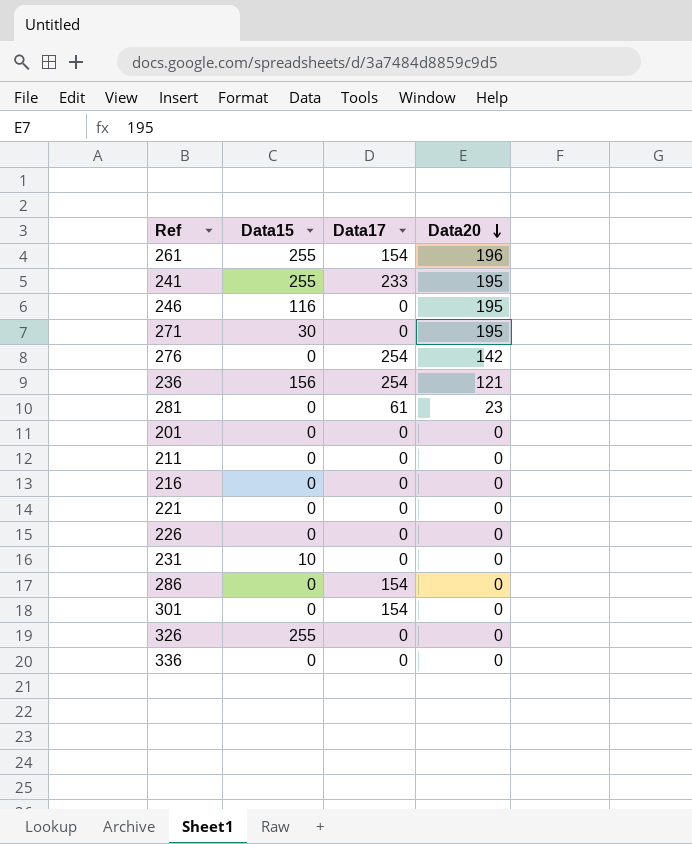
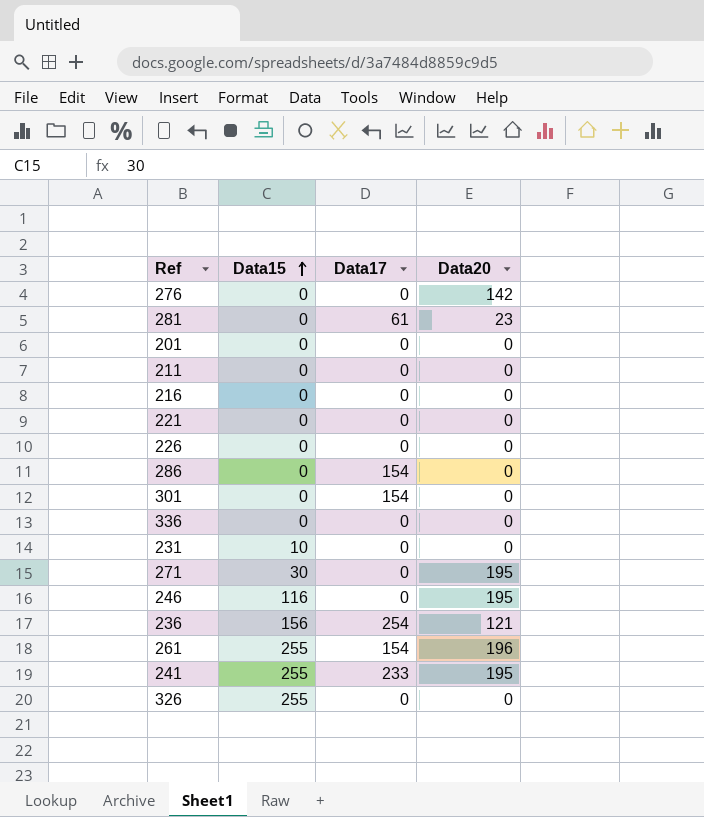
row order: Data20 descending -> Data15 ascending
276 | Data17: 254 -> 0

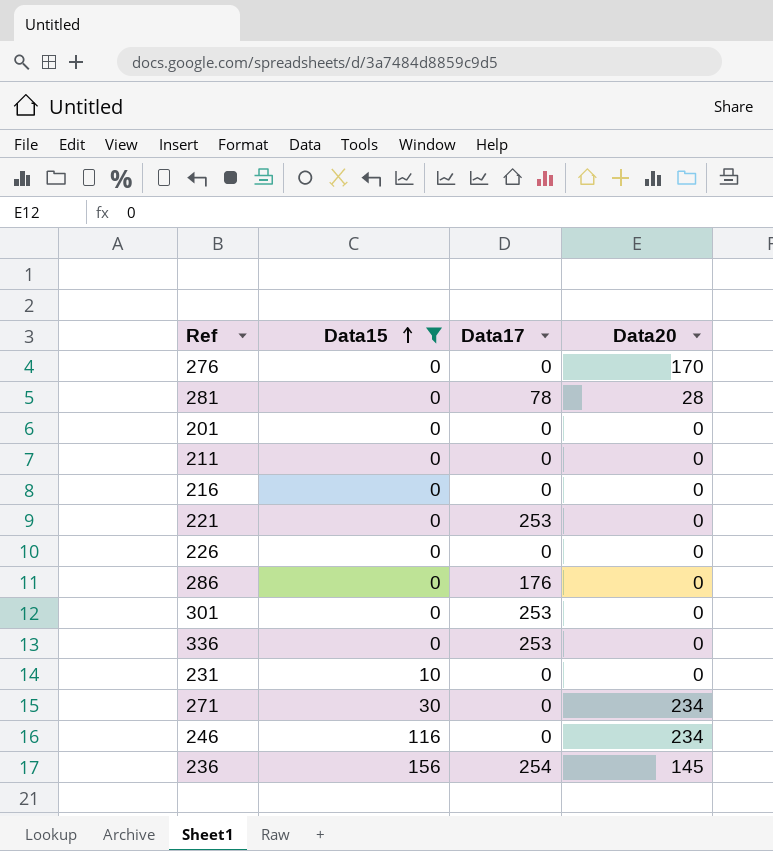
filter: none -> Data15 != 255
276 | Data20: 142 -> 170
281 | Data17: 61 -> 78
281 | Data20: 23 -> 28
221 | Data17: 0 -> 253
286 | Data17: 154 -> 176
301 | Data17: 154 -> 253
336 | Data17: 0 -> 253
271 | Data20: 195 -> 234
246 | Data20: 195 -> 234
236 | Data20: 121 -> 145

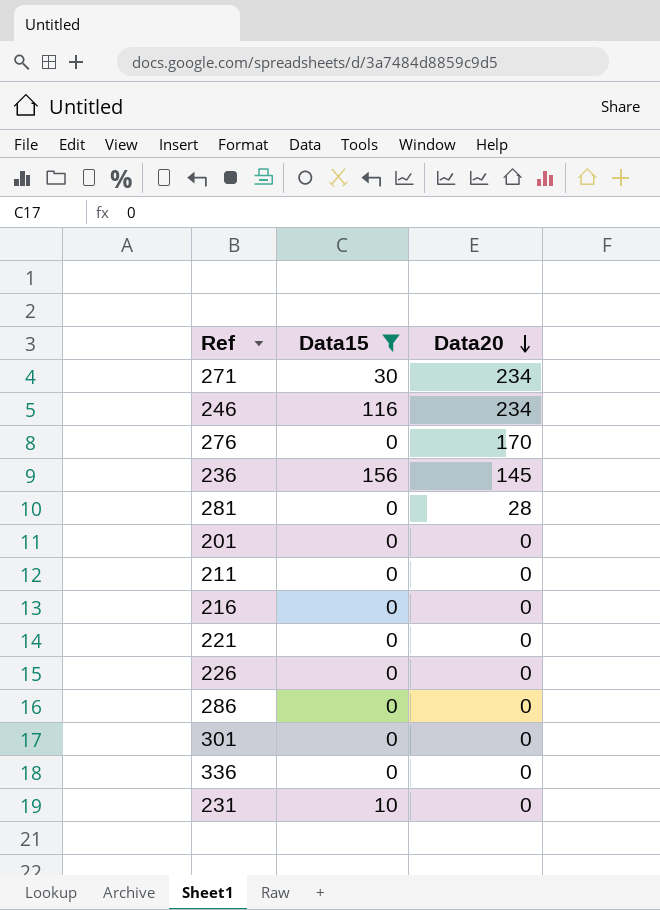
row order: Data15 ascending -> Data20 descending
column Data17 | position: 3 -> none

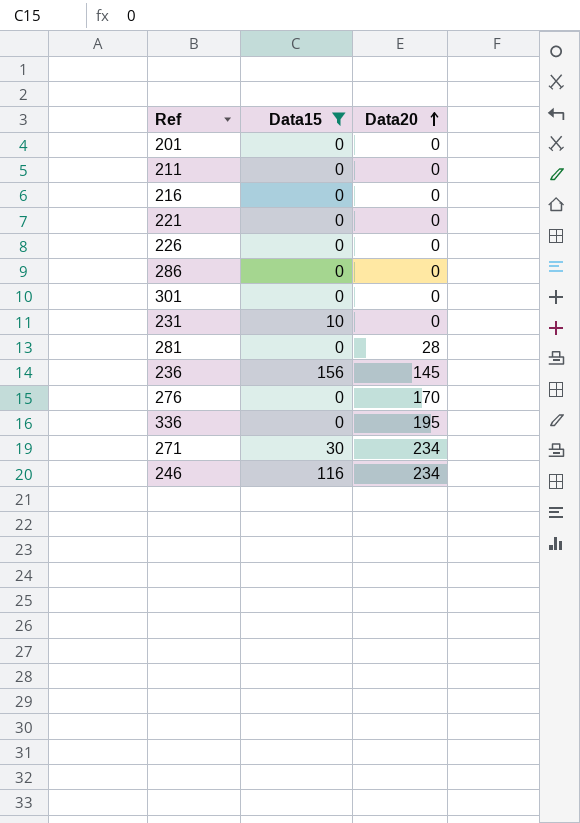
row order: Data20 descending -> Data20 ascending
336 | Data20: 0 -> 195

